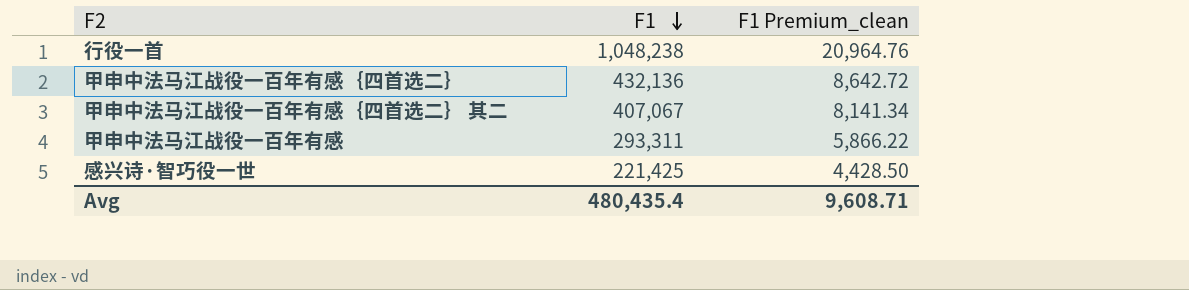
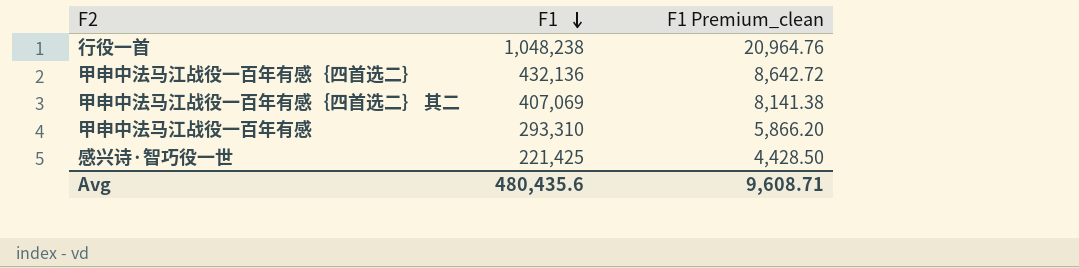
甲申中法马江战役一百年有感｛四首选二｝ 其二 | F1: 407,067 -> 407,069
甲申中法马江战役一百年有感｛四首选二｝ 其二 | F1 Premium_clean: 8,141.34 -> 8,141.38
甲申中法马江战役一百年有感 | F1: 293,311 -> 293,310
甲申中法马江战役一百年有感 | F1 Premium_clean: 5,866.22 -> 5,866.20
Avg | F1: 480,435.4 -> 480,435.6

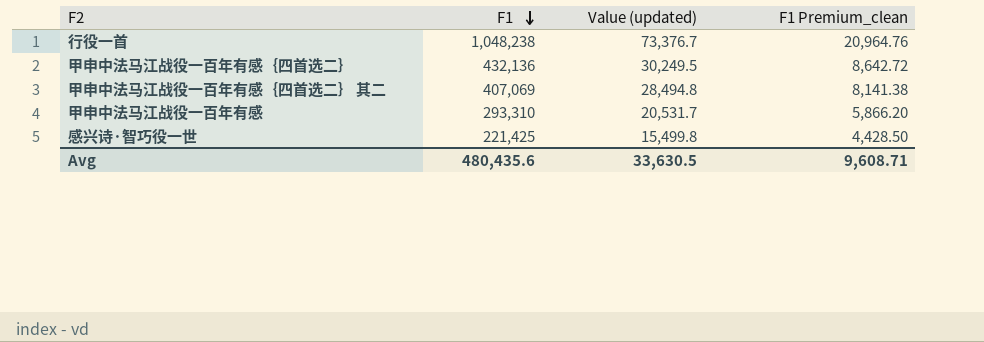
column Value (updated) | formula: none -> [F1] * 0.07

